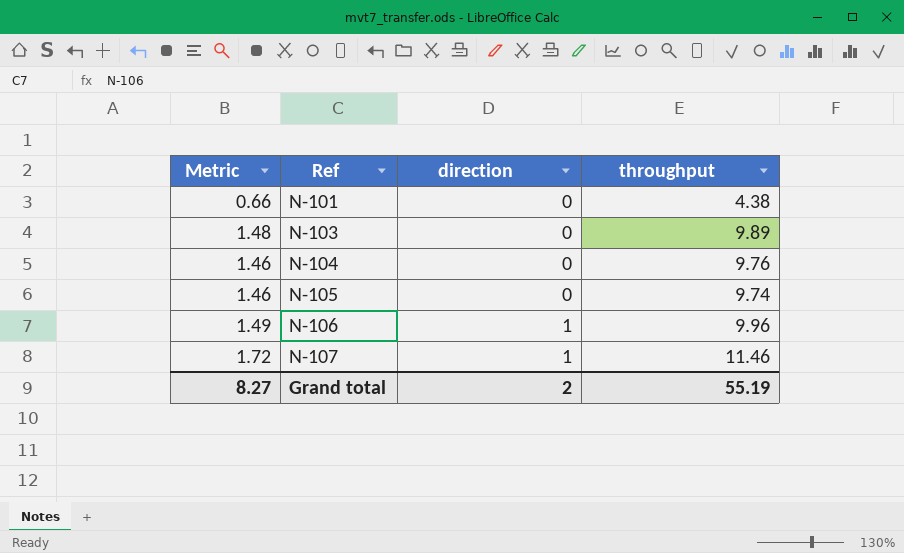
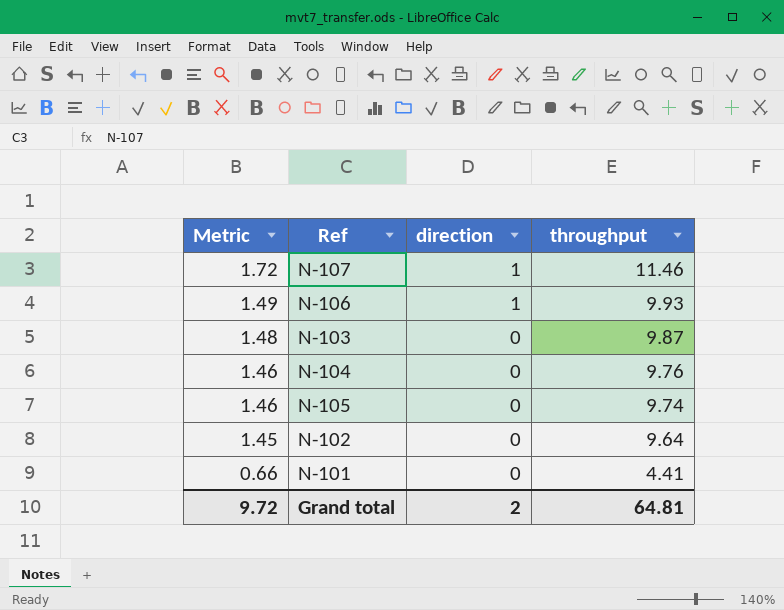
row order: Ref ascending -> Metric descending
N-106 | throughput: 9.96 -> 9.93
N-103 | throughput: 9.89 -> 9.87
row N-102: none -> 1.45 | 0 | 9.64
N-101 | throughput: 4.38 -> 4.41
Grand total | Metric: 8.27 -> 9.72
Grand total | throughput: 55.19 -> 64.81

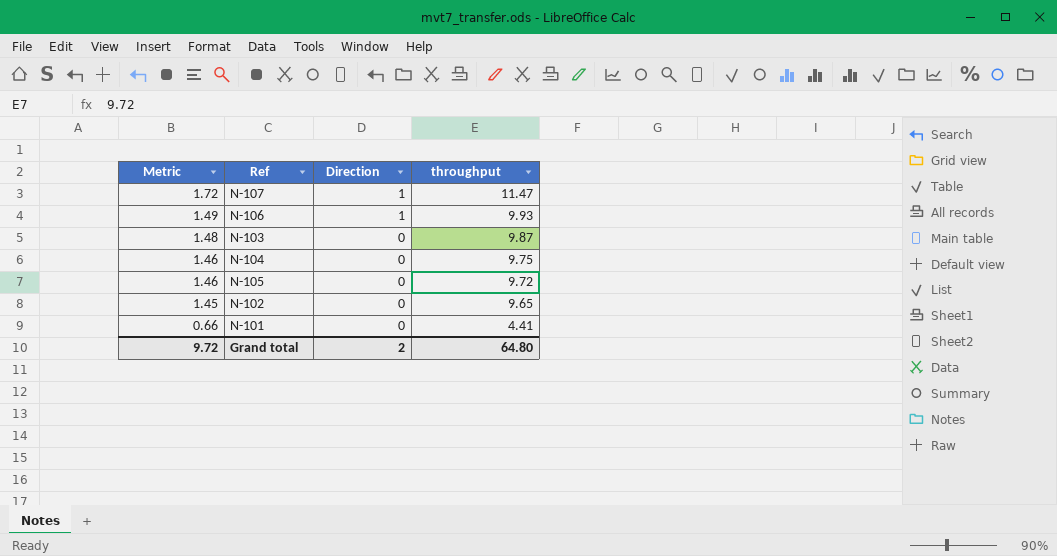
column name: direction -> Direction
N-107 | throughput: 11.46 -> 11.47
N-104 | throughput: 9.76 -> 9.75
N-105 | throughput: 9.74 -> 9.72
N-102 | throughput: 9.64 -> 9.65
Grand total | throughput: 64.81 -> 64.80

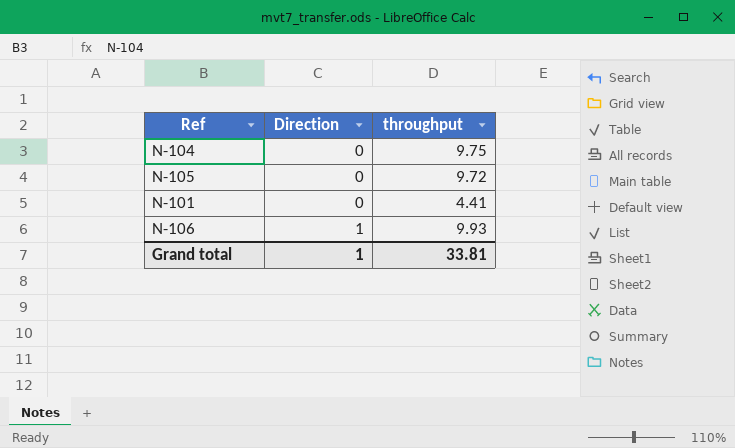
row order: Metric descending -> Direction ascending
column Metric | formula: [throughput] * 0.15 -> none
row N-107: 1.72 | 1 | 11.47 -> none
row N-103: 1.48 | 0 | 9.87 -> none
row N-102: 1.45 | 0 | 9.65 -> none
Grand total | Direction: 2 -> 1
Grand total | throughput: 64.80 -> 33.81

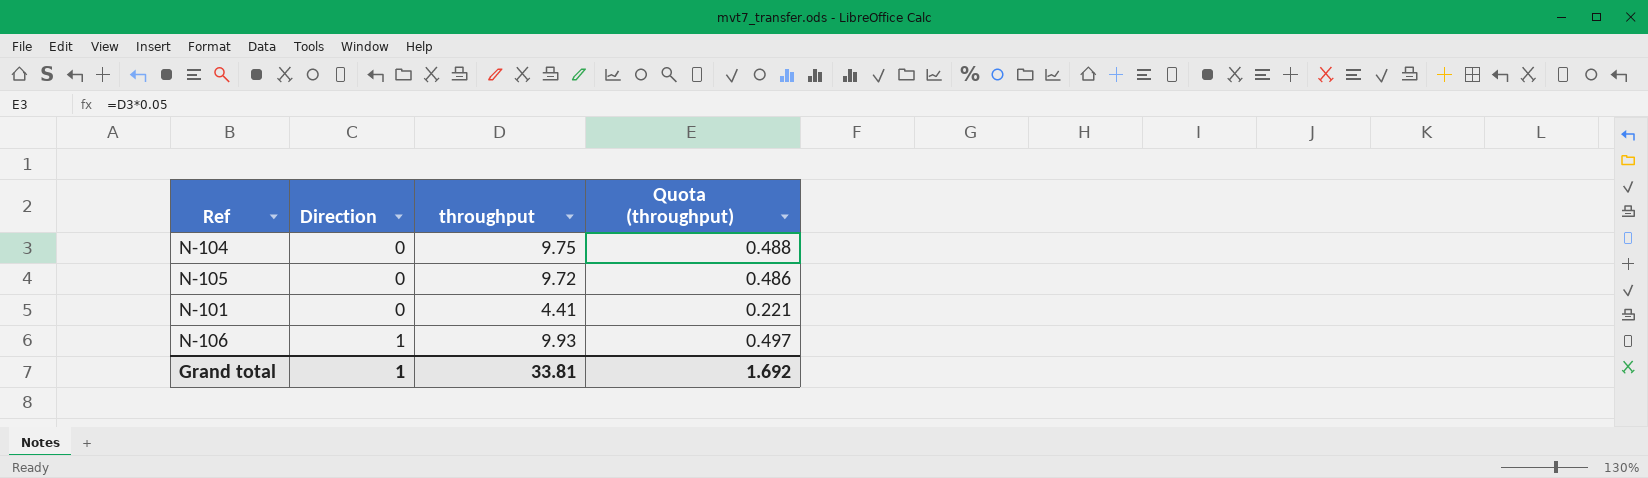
column Quota (throughput) | formula: none -> [throughput] * 0.05

